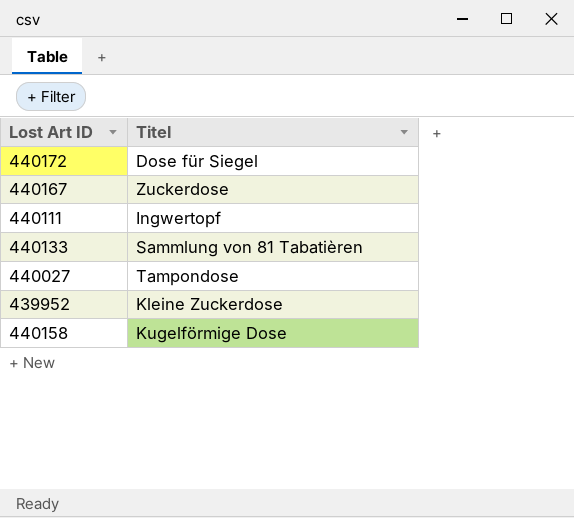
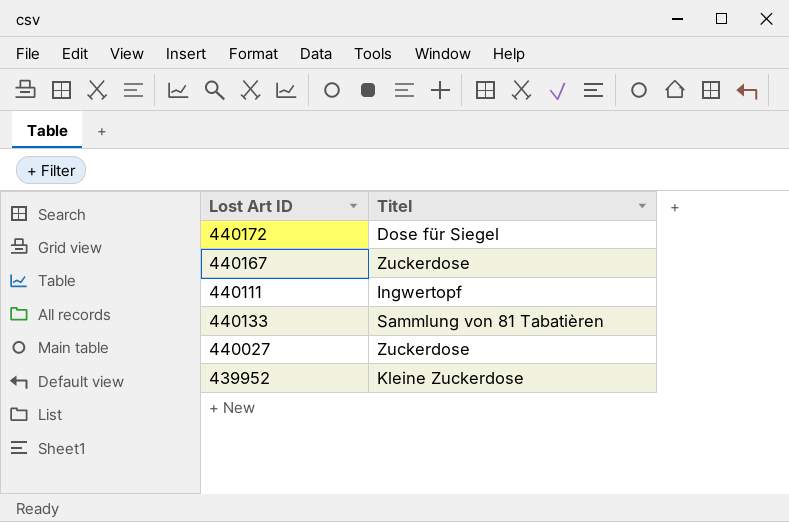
row 440158: Kugelförmige Dose -> none
440027 | Titel: Tampondose -> Zuckerdose

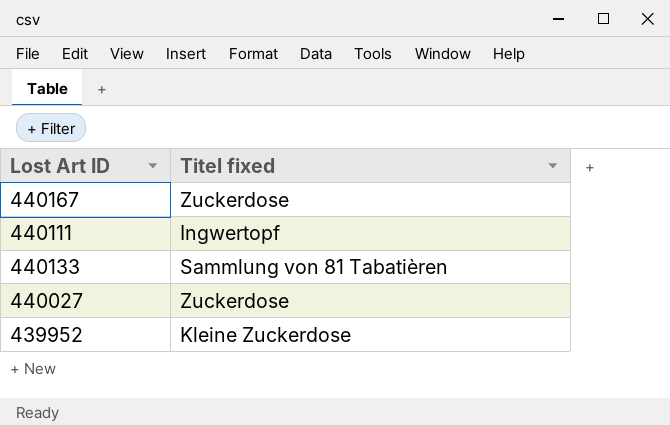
column name: Titel -> Titel fixed
row 440172: Dose für Siegel -> none

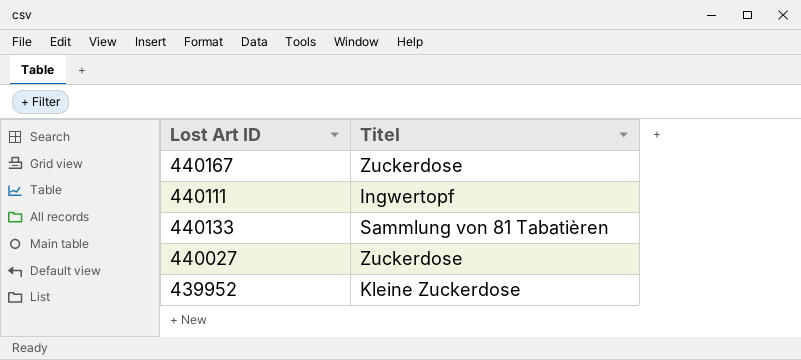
column name: Titel fixed -> Titel

